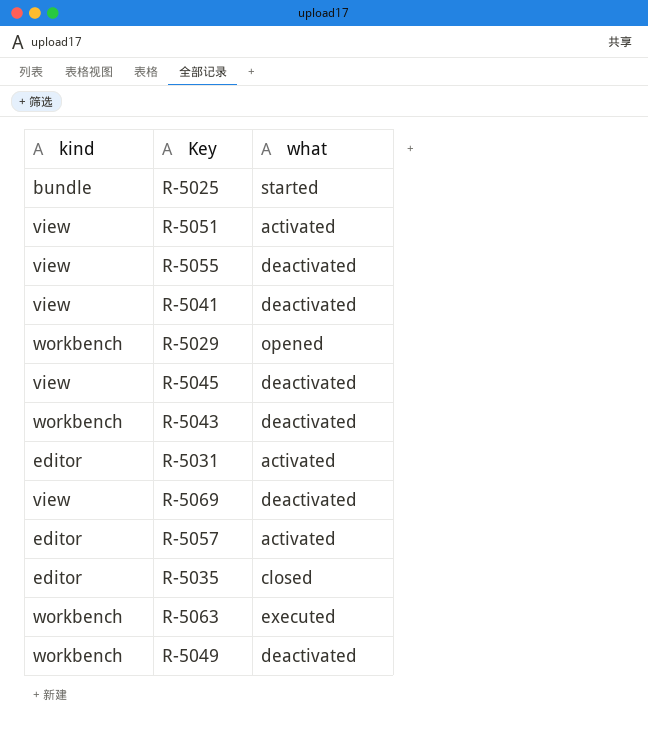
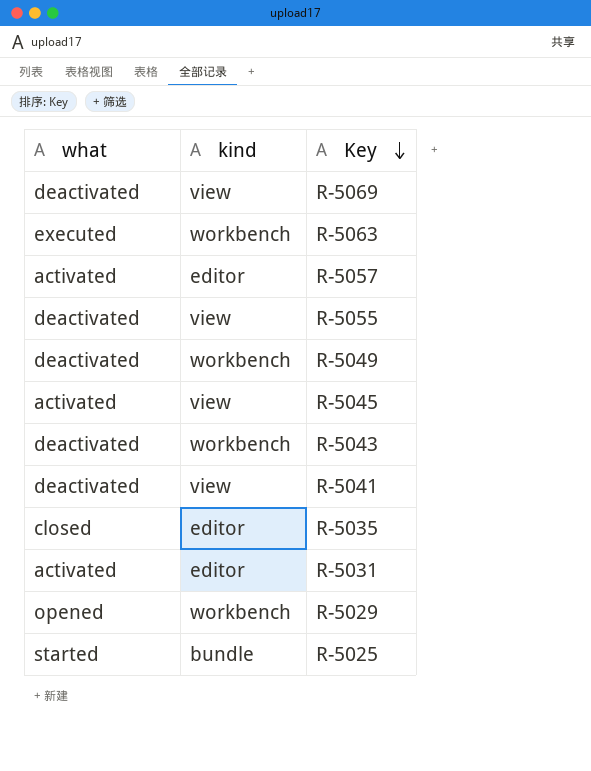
row order: none -> Key descending
column what | position: 3 -> 1
row R-5051: view | activated -> none
R-5045 | what: deactivated -> activated

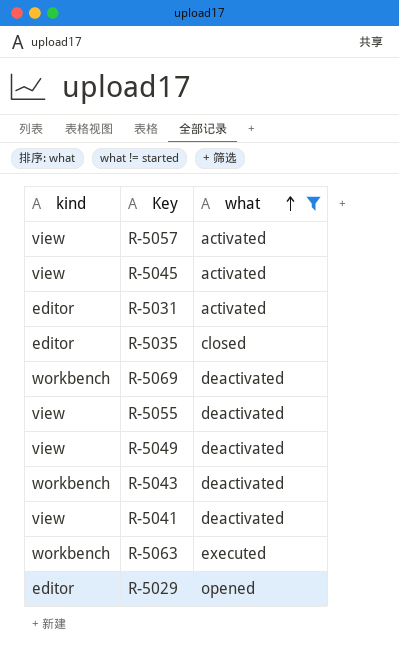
filter: none -> what != started
row order: Key descending -> what ascending
column what | position: 1 -> 3
R-5057 | kind: editor -> view
R-5069 | kind: view -> workbench
R-5049 | kind: workbench -> view
R-5029 | kind: workbench -> editor

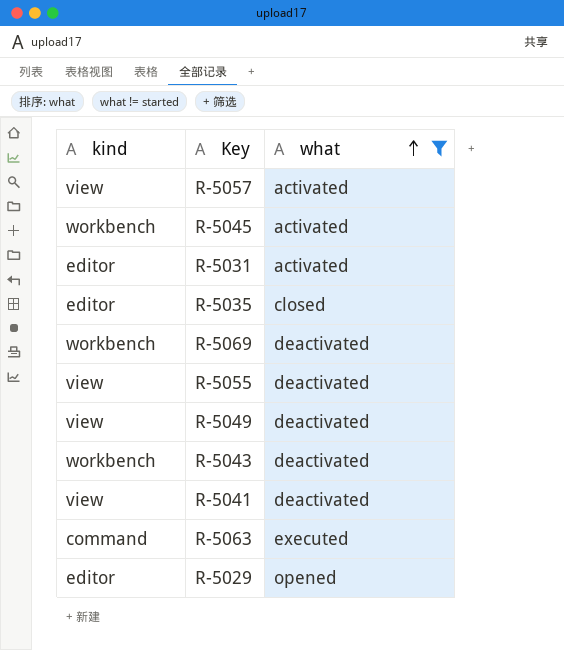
R-5045 | kind: view -> workbench
R-5063 | kind: workbench -> command

